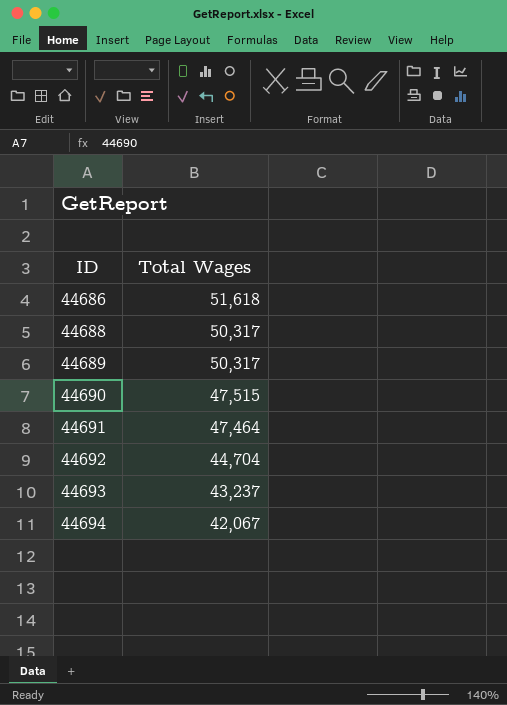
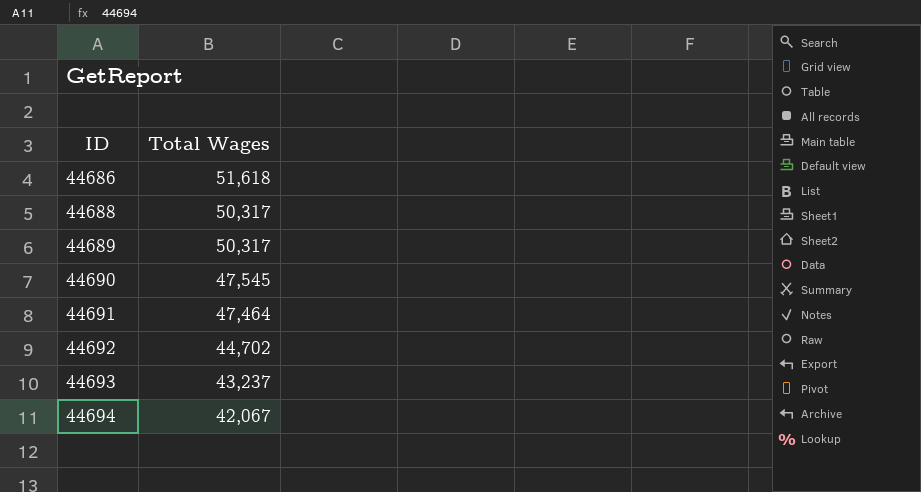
44690 | Total Wages: 47,515 -> 47,545
44692 | Total Wages: 44,704 -> 44,702

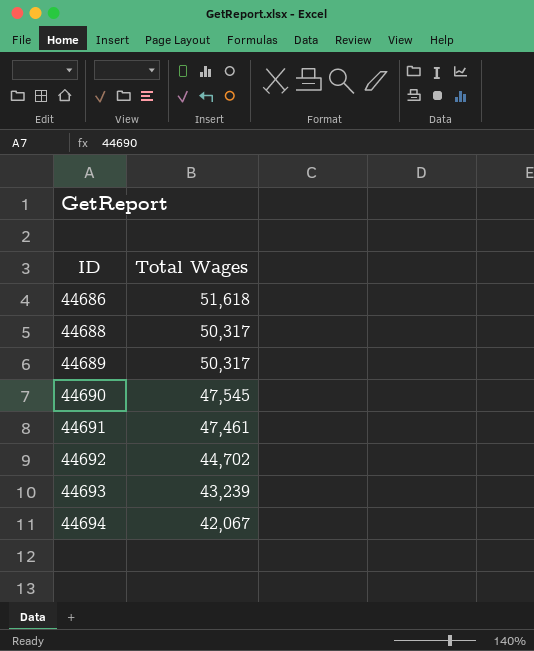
44691 | Total Wages: 47,464 -> 47,461
44693 | Total Wages: 43,237 -> 43,239

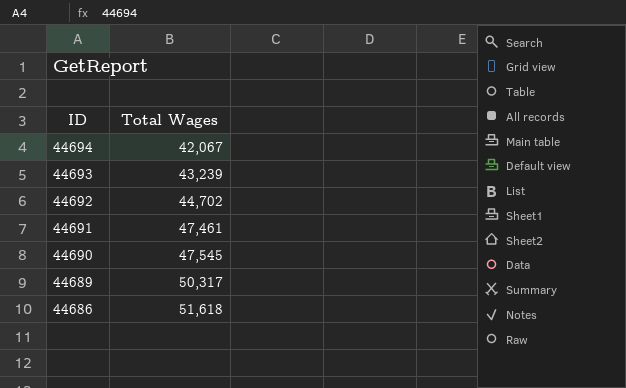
row order: ID ascending -> ID descending
row 44688: 50,317 -> none

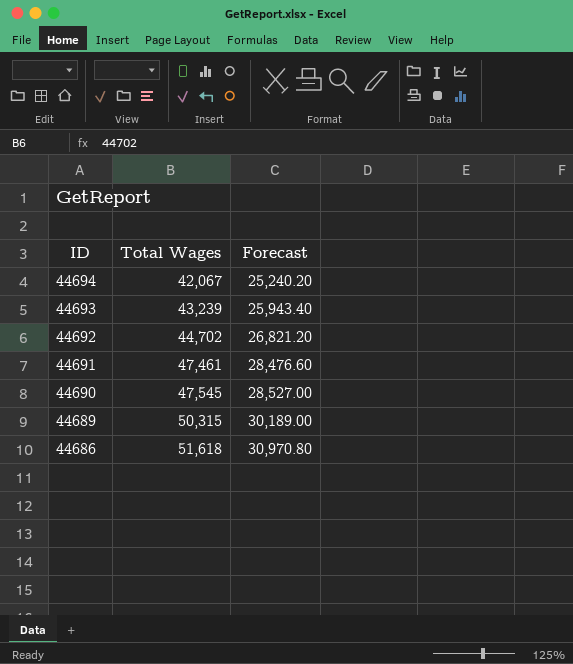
column Forecast | formula: none -> [Total Wages] * 0.6
44689 | Total Wages: 50,317 -> 50,315

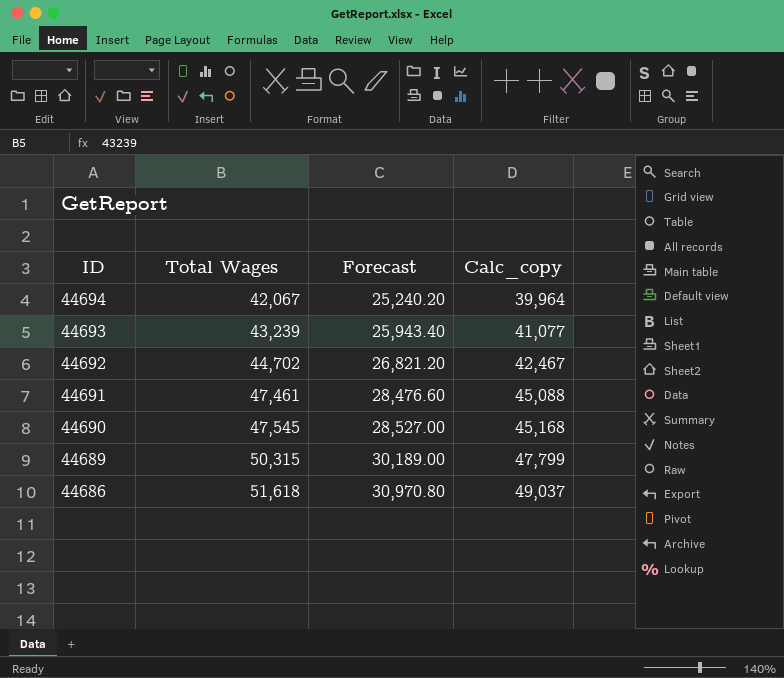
column Calc_copy | formula: none -> [Total Wages] * 0.95

